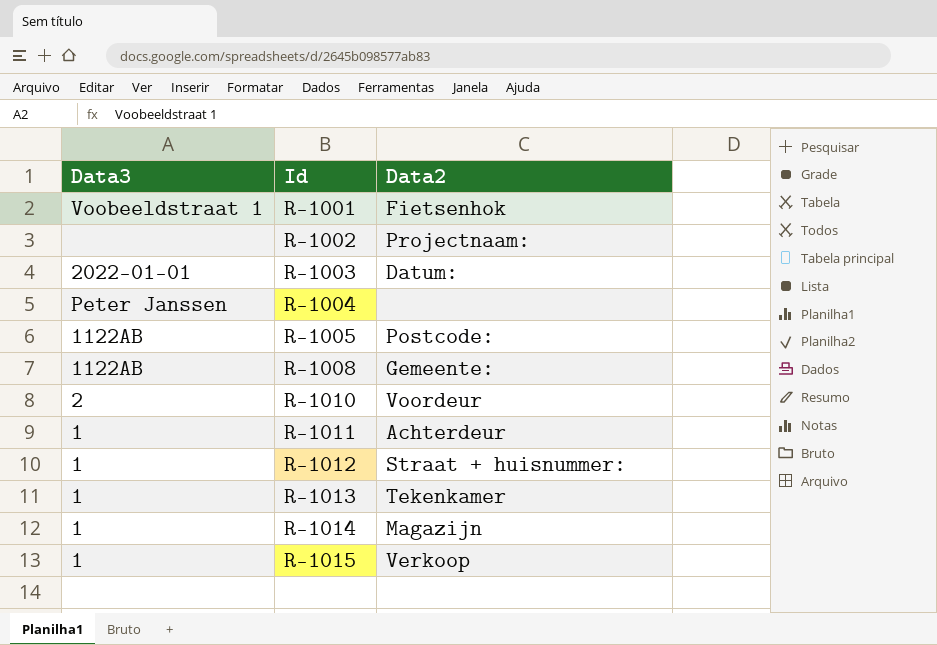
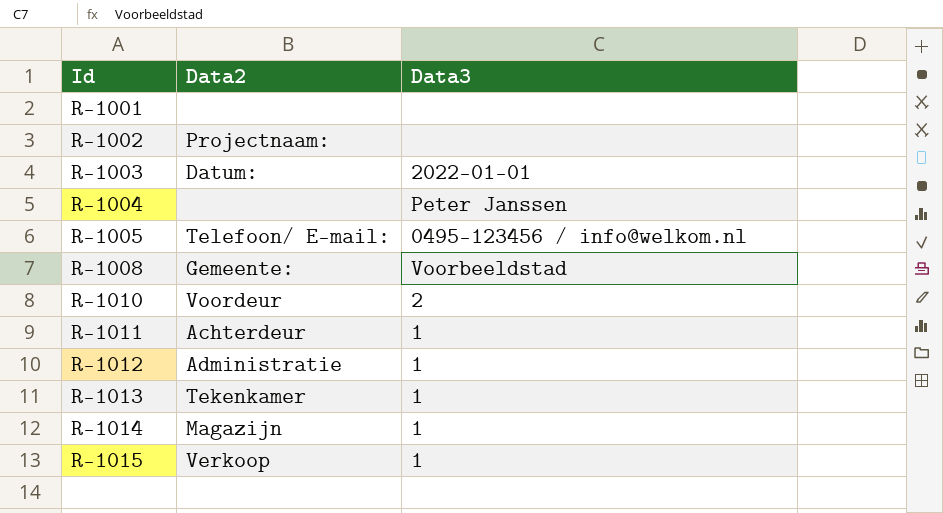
column Data3 | position: 1 -> 3
R-1001 | Data2: Fietsenhok -> none
R-1001 | Data3: Voobeeldstraat 1 -> none
R-1005 | Data2: Postcode: -> Telefoon/ E-mail:
R-1005 | Data3: 1122AB -> 0495-123456 / info@welkom.nl
R-1008 | Data3: 1122AB -> Voorbeeldstad
R-1012 | Data2: Straat + huisnummer: -> Administratie

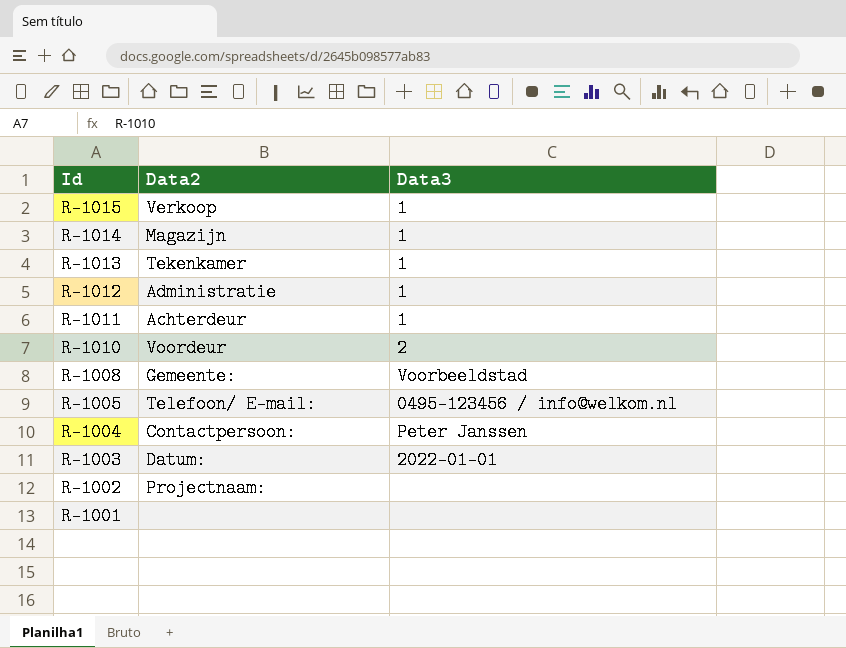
row order: Id ascending -> Id descending
R-1004 | Data2: none -> Contactpersoon:

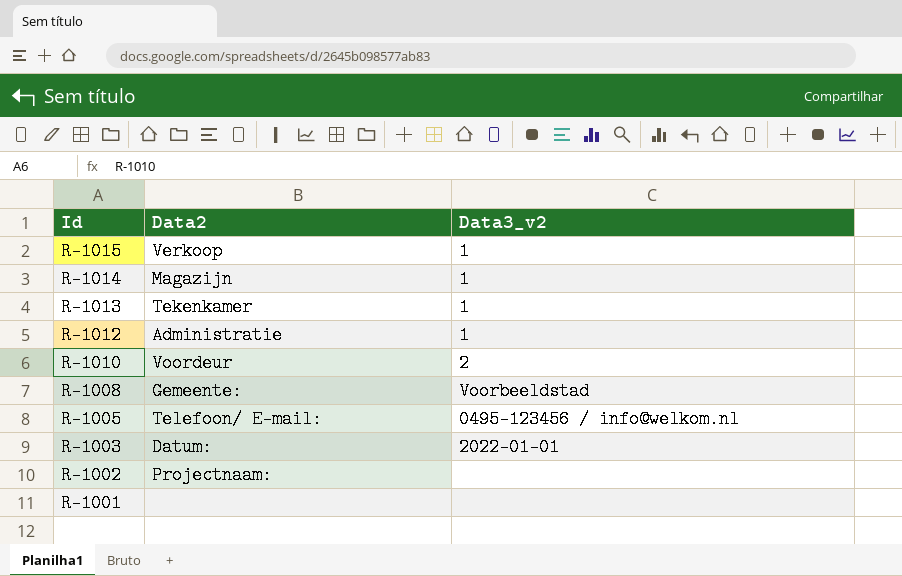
column name: Data3 -> Data3_v2
row R-1011: Achterdeur | 1 -> none
row R-1004: Contactpersoon: | Peter Janssen -> none

